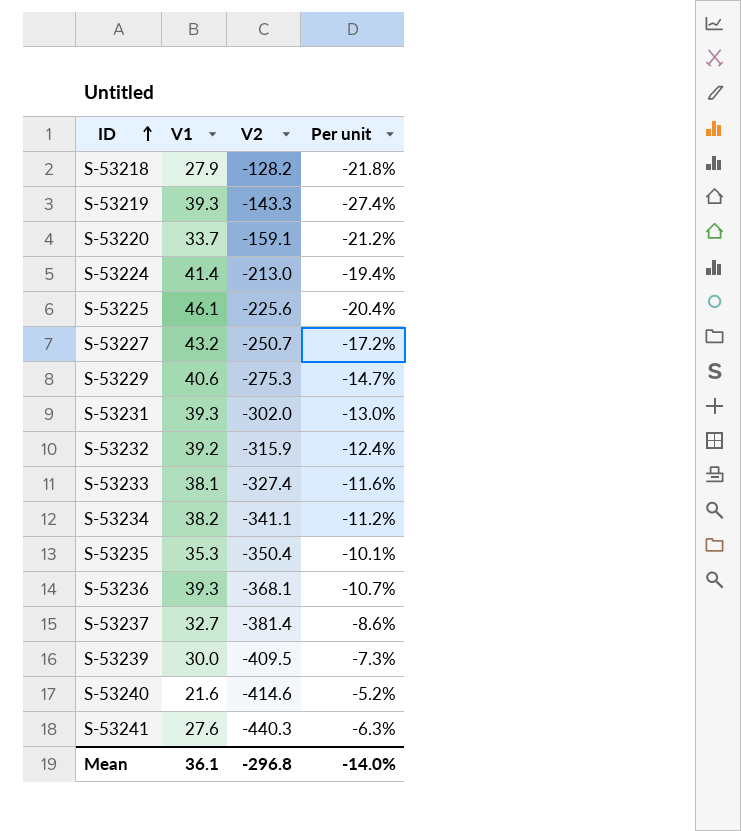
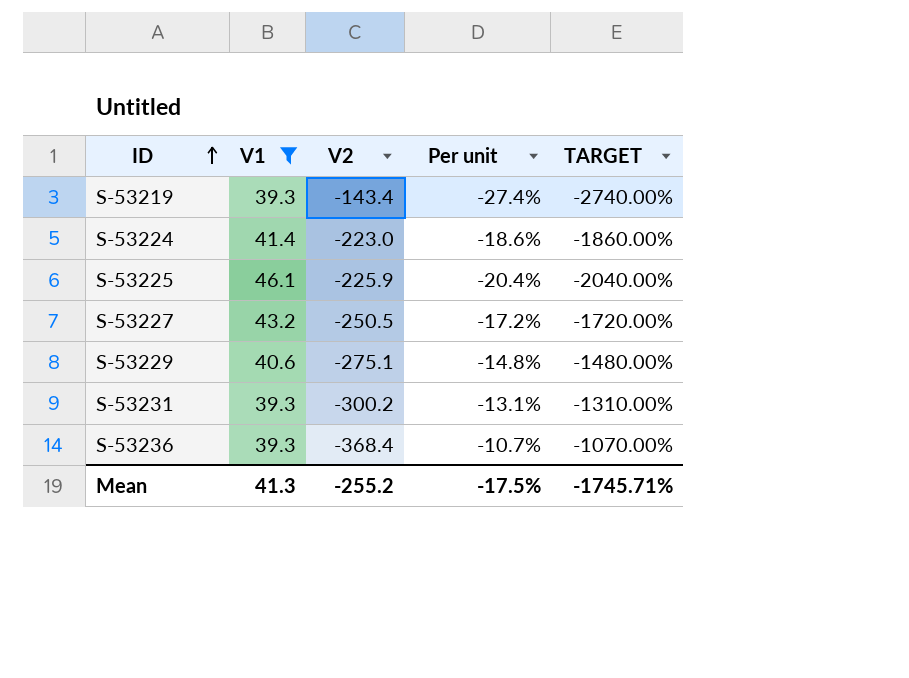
filter: none -> V1 >= 39.3
column TARGET | formula: none -> [Per unit] * 100
S-53219 | V2: -143.3 -> -143.4
S-53224 | V2: -213.0 -> -223.0
S-53224 | Per unit: -19.4% -> -18.6%
S-53225 | V2: -225.6 -> -225.9
S-53227 | V2: -250.7 -> -250.5
S-53229 | V2: -275.3 -> -275.1
S-53229 | Per unit: -14.7% -> -14.8%
S-53231 | V2: -302.0 -> -300.2
S-53231 | Per unit: -13.0% -> -13.1%
S-53236 | V2: -368.1 -> -368.4
Mean | V1: 36.1 -> 41.3
Mean | V2: -296.8 -> -255.2
Mean | Per unit: -14.0% -> -17.5%

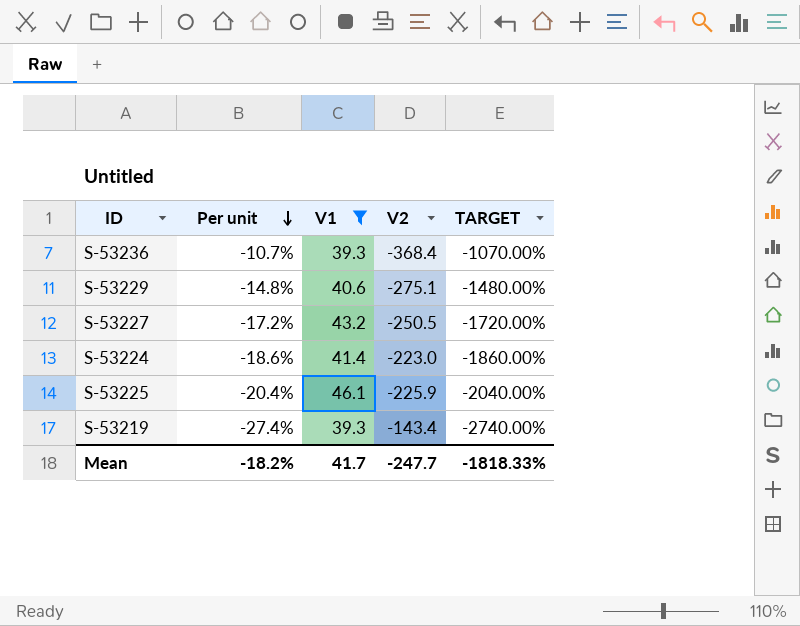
row order: ID ascending -> Per unit descending
column Per unit | position: 4 -> 2
row S-53231: 39.3 | -300.2 | -13.1% | -1310.00% -> none
Mean | Per unit: -17.5% -> -18.2%
Mean | V1: 41.3 -> 41.7
Mean | V2: -255.2 -> -247.7
Mean | TARGET: -1745.71% -> -1818.33%

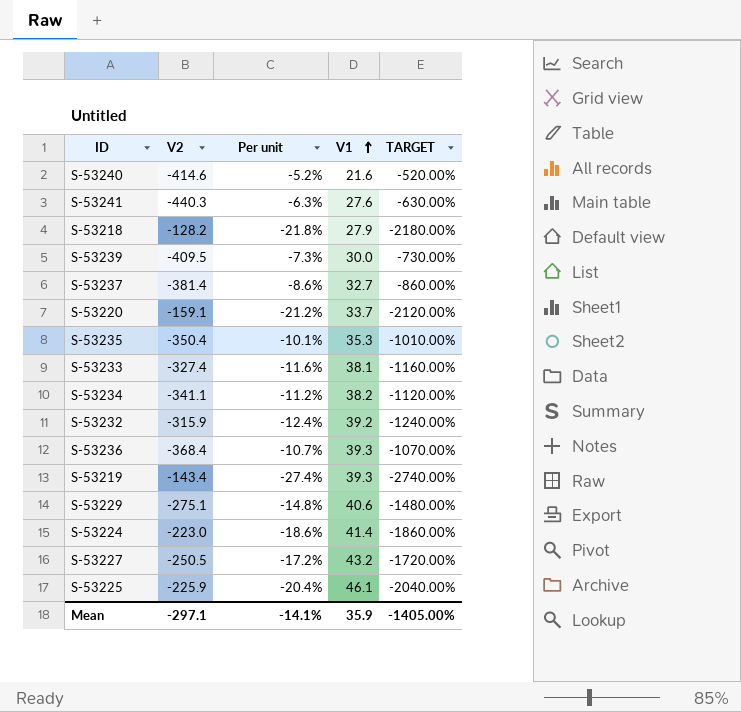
filter: V1 >= 39.3 -> none
row order: Per unit descending -> V1 ascending
column V2 | position: 4 -> 2
Mean | V2: -247.7 -> -297.1
Mean | Per unit: -18.2% -> -14.1%
Mean | V1: 41.7 -> 35.9
Mean | TARGET: -1818.33% -> -1405.00%

